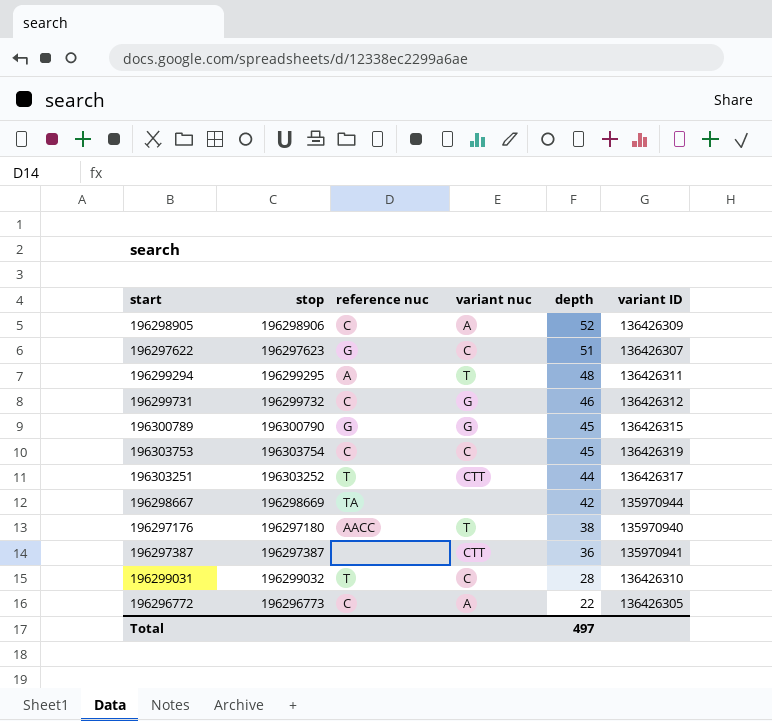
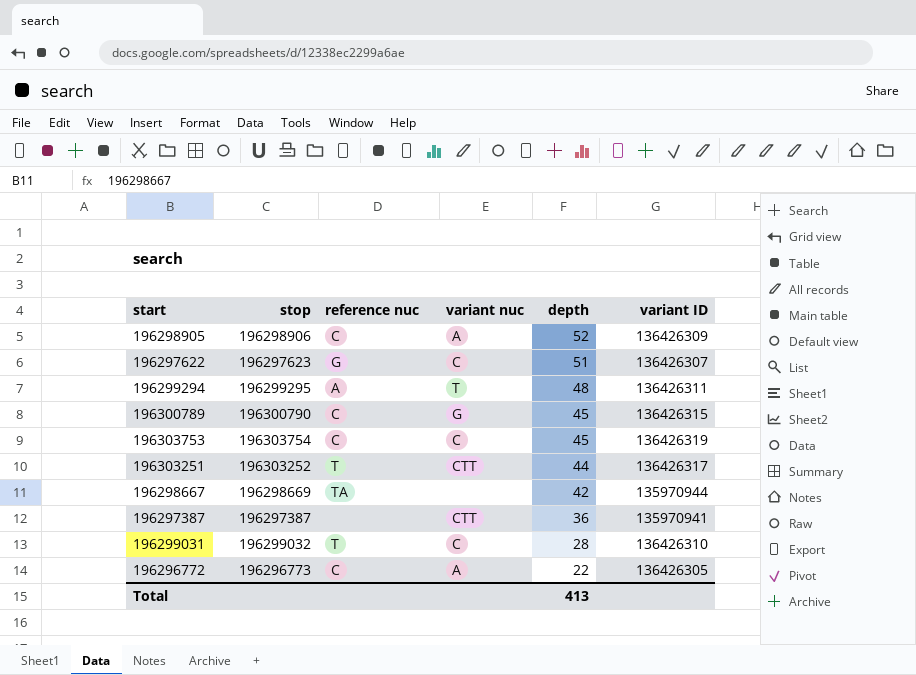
row 196299731: 196299732 | C | G | 46 | 136426312 -> none
row 196297176: 196297180 | AACC | T | 38 | 135970940 -> none
196300789 | reference nuc: G -> C
Total | depth: 497 -> 413

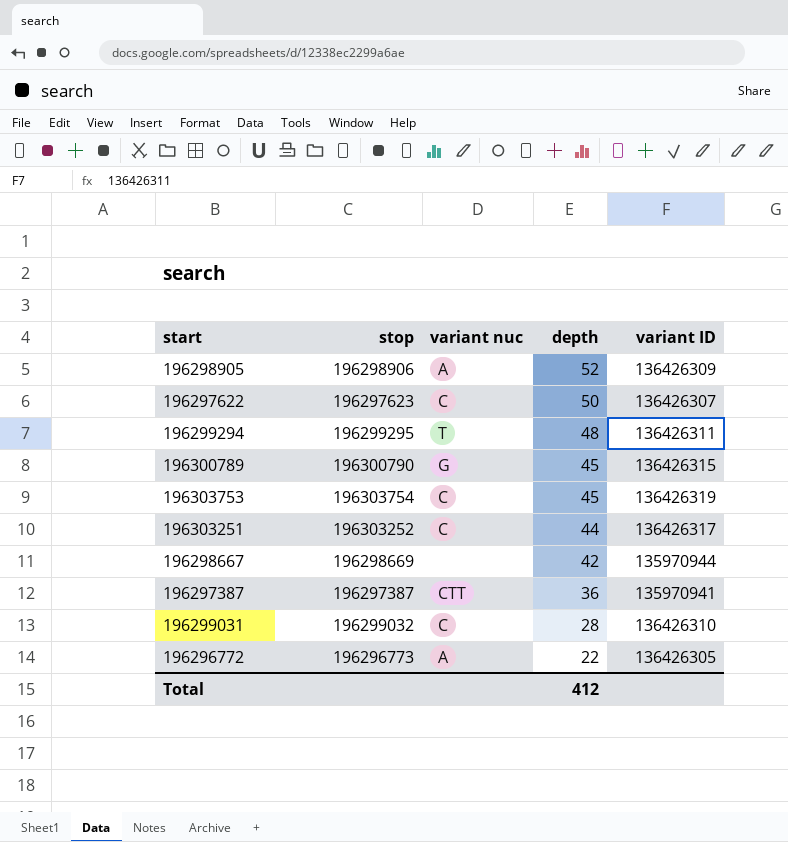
column reference nuc | position: 3 -> none
196297622 | depth: 51 -> 50
196303251 | variant nuc: CTT -> C
Total | depth: 413 -> 412

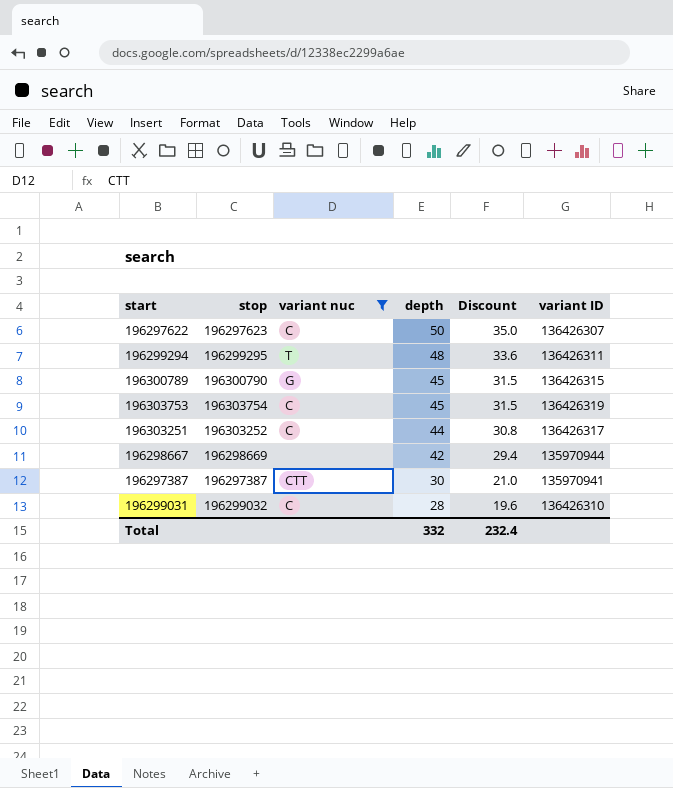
filter: none -> variant nuc != A
column Discount | formula: none -> [depth] * 0.7
196297387 | depth: 36 -> 30
Total | depth: 412 -> 332

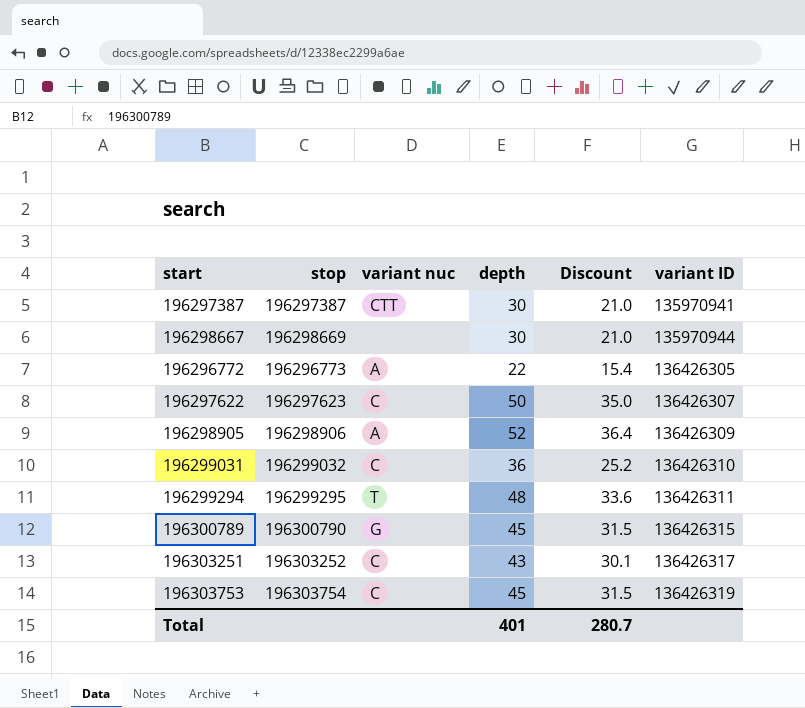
filter: variant nuc != A -> none
row order: depth descending -> variant ID ascending
196298667 | depth: 42 -> 30
196298667 | Discount: 29.4 -> 21.0
196299031 | depth: 28 -> 36
196299031 | Discount: 19.6 -> 25.2
196303251 | depth: 44 -> 43
196303251 | Discount: 30.8 -> 30.1
Total | depth: 332 -> 401
Total | Discount: 232.4 -> 280.7

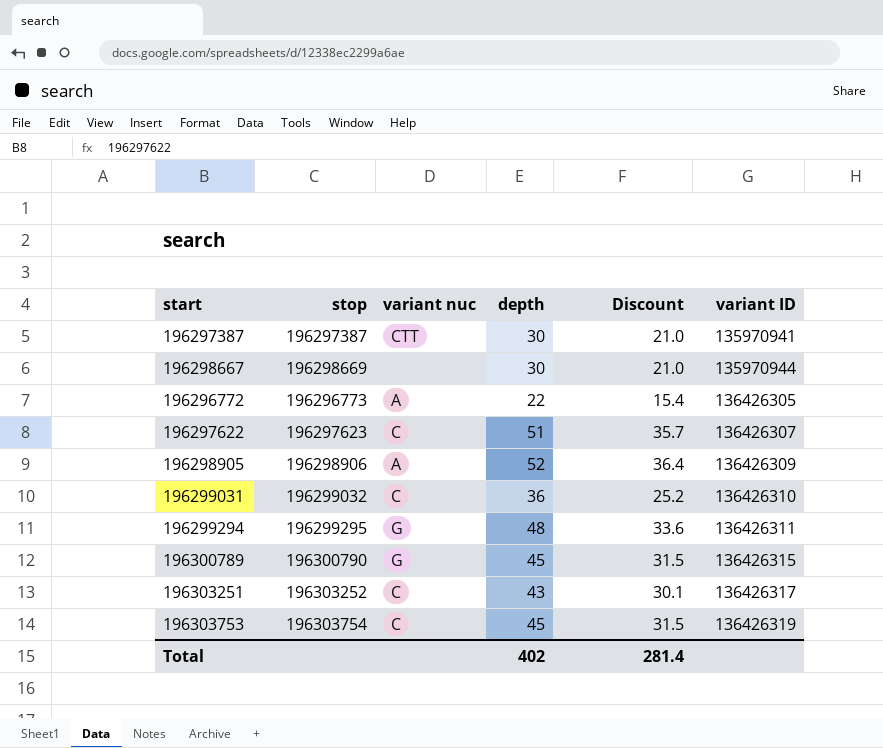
196297622 | depth: 50 -> 51
196297622 | Discount: 35.0 -> 35.7
196299294 | variant nuc: T -> G
Total | depth: 401 -> 402
Total | Discount: 280.7 -> 281.4

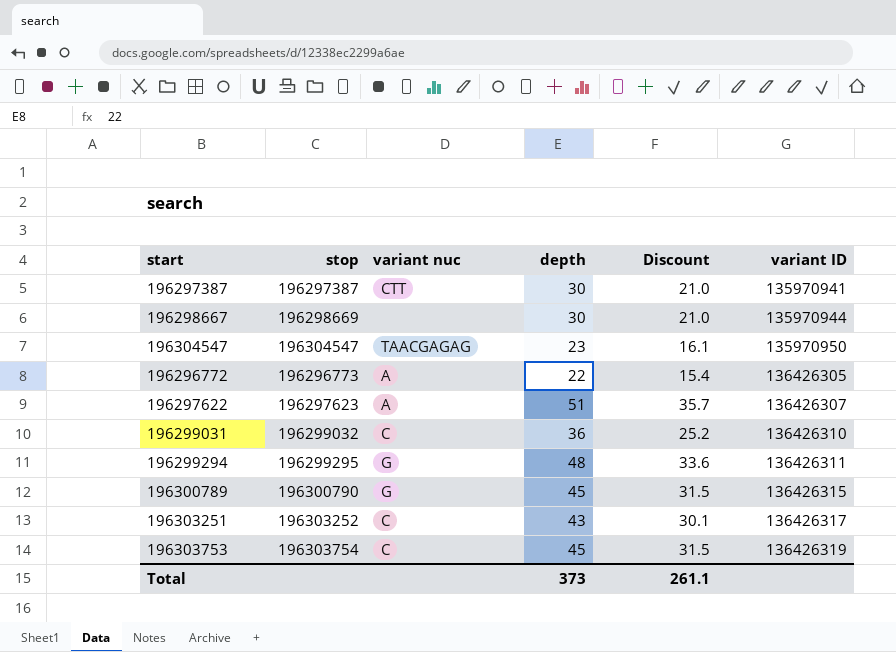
row 196298905: 196298906 | A | 52 | 36.4 | 136426309 -> none
row 196304547: none -> 196304547 | TAACGAGAG | 23 | 16.1 | 135970950
196297622 | variant nuc: C -> A
Total | depth: 402 -> 373
Total | Discount: 281.4 -> 261.1

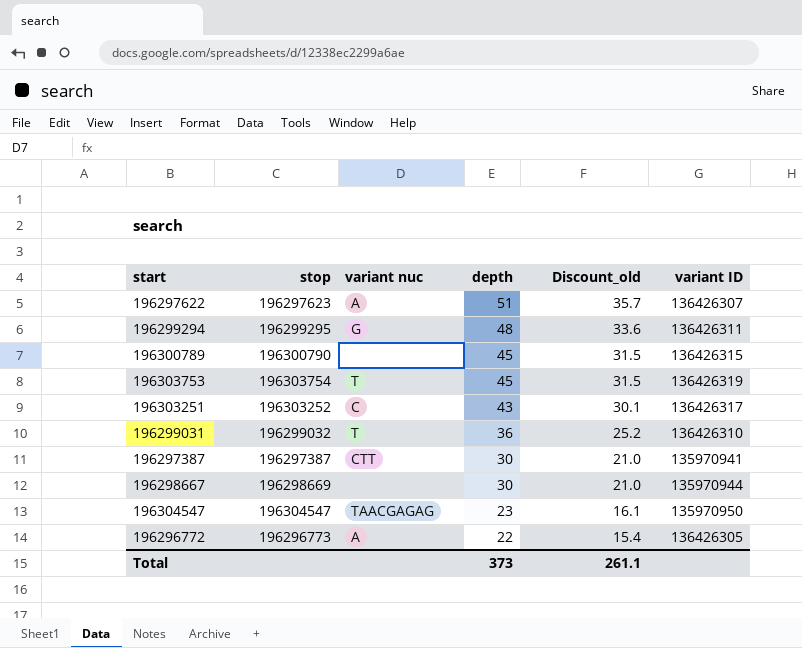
row order: variant ID ascending -> depth descending
column name: Discount -> Discount_old
196300789 | variant nuc: G -> none
196303753 | variant nuc: C -> T
196299031 | variant nuc: C -> T

